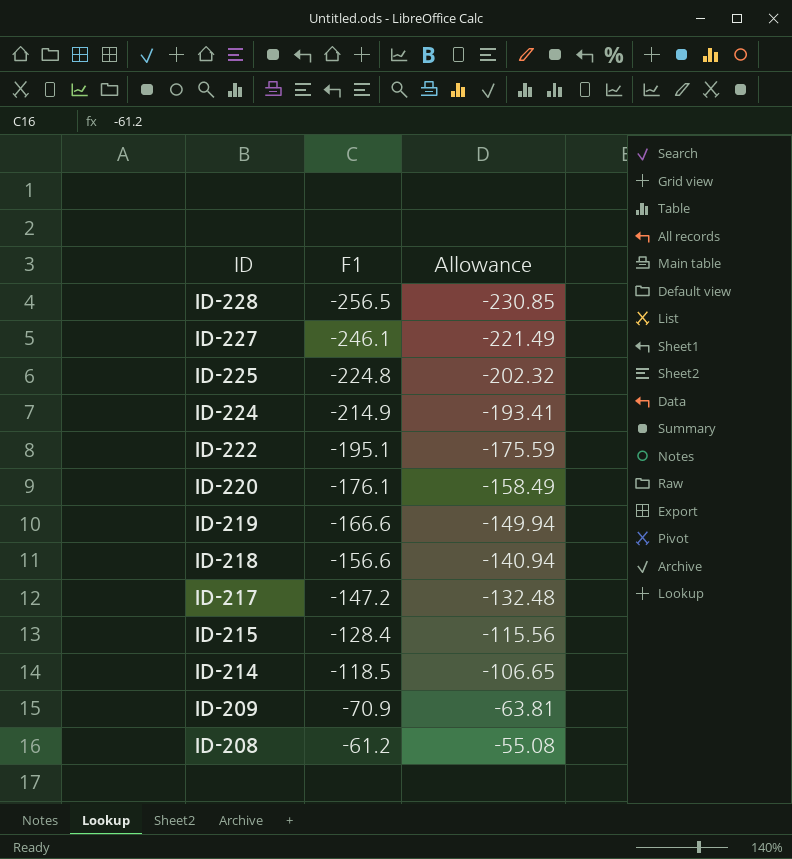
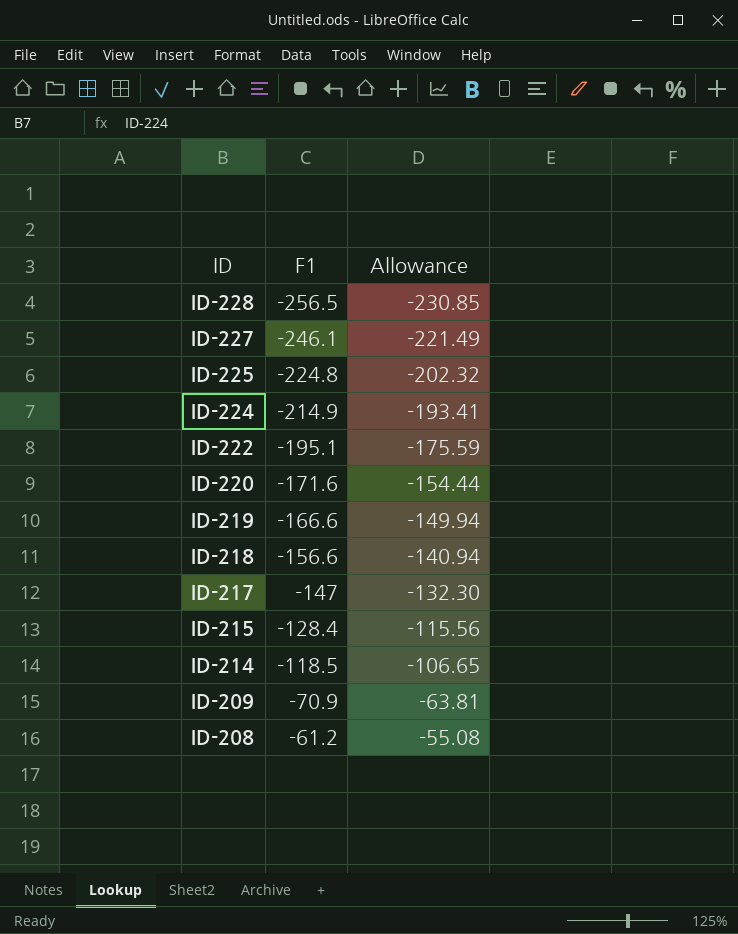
ID-220 | F1: -176.1 -> -171.6
ID-220 | Allowance: -158.49 -> -154.44
ID-217 | F1: -147.2 -> -147
ID-217 | Allowance: -132.48 -> -132.30

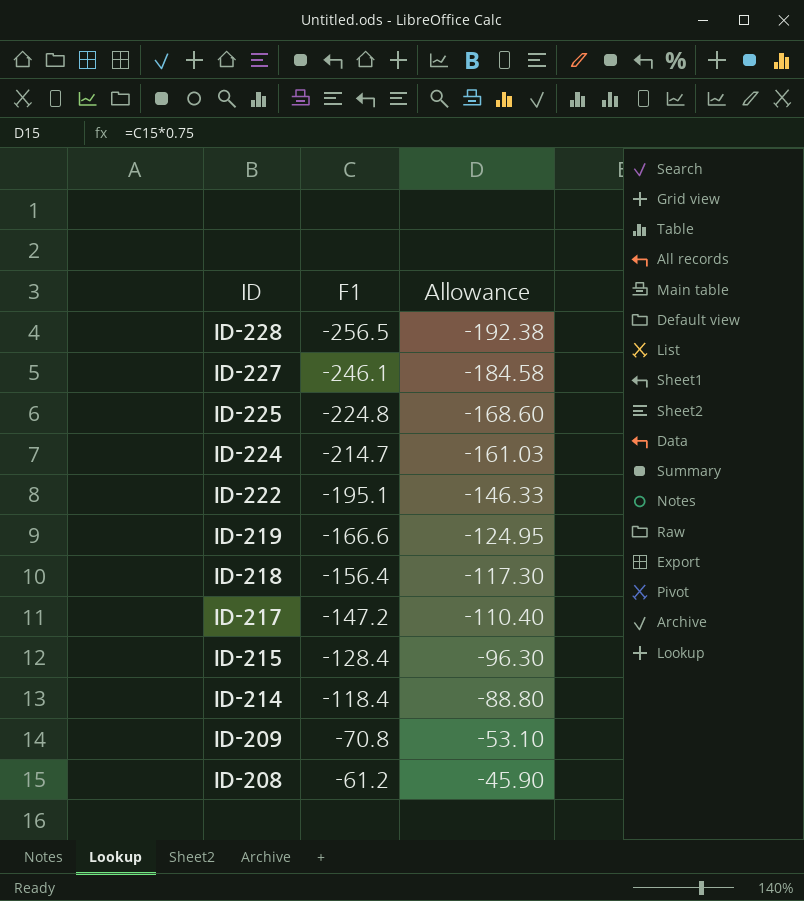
column Allowance | formula: [F1] * 0.9 -> [F1] * 0.75
row ID-220: -171.6 | -154.44 -> none
ID-224 | F1: -214.9 -> -214.7
ID-218 | F1: -156.6 -> -156.4
ID-217 | F1: -147 -> -147.2
ID-214 | F1: -118.5 -> -118.4
ID-209 | F1: -70.9 -> -70.8

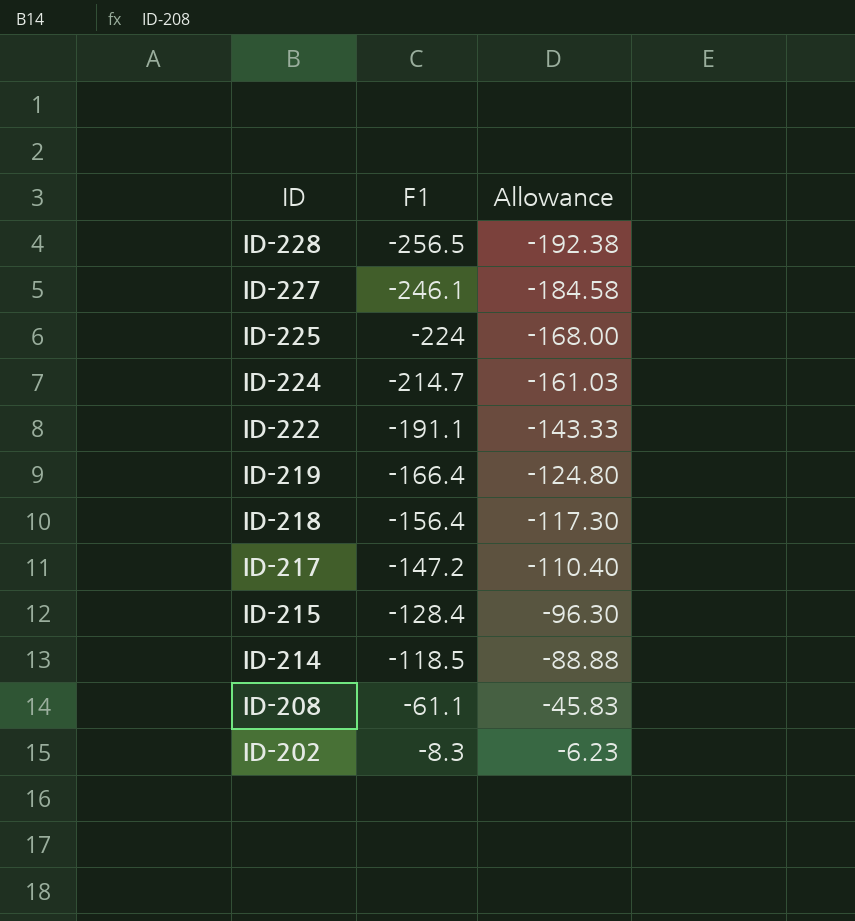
row ID-209: -70.8 | -53.10 -> none
ID-225 | F1: -224.8 -> -224
ID-225 | Allowance: -168.60 -> -168.00
ID-222 | F1: -195.1 -> -191.1
ID-222 | Allowance: -146.33 -> -143.33
ID-219 | F1: -166.6 -> -166.4
ID-219 | Allowance: -124.95 -> -124.80
ID-214 | F1: -118.4 -> -118.5
ID-214 | Allowance: -88.80 -> -88.88
ID-208 | F1: -61.2 -> -61.1
ID-208 | Allowance: -45.90 -> -45.83
row ID-202: none -> -8.3 | -6.23

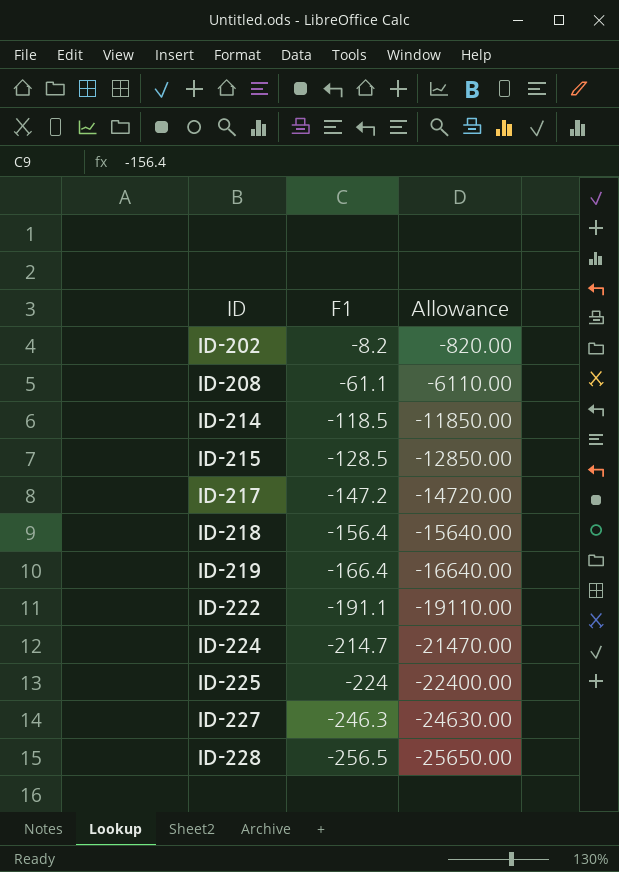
row order: ID descending -> ID ascending
column Allowance | formula: [F1] * 0.75 -> [F1] * 100
ID-202 | F1: -8.3 -> -8.2
ID-215 | F1: -128.4 -> -128.5
ID-227 | F1: -246.1 -> -246.3

